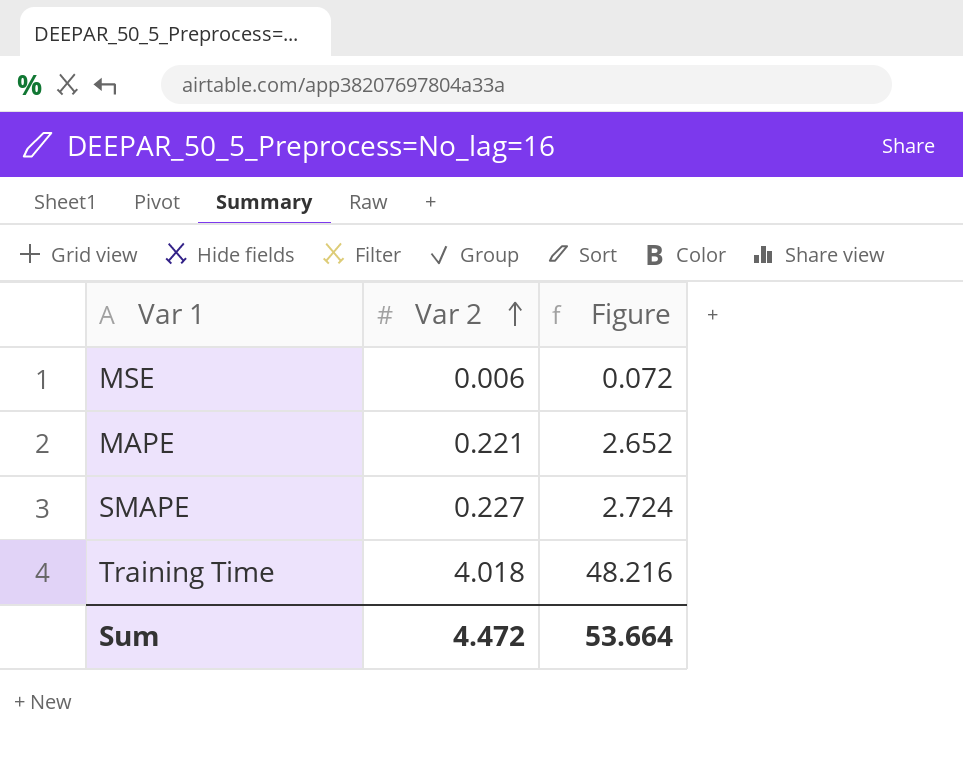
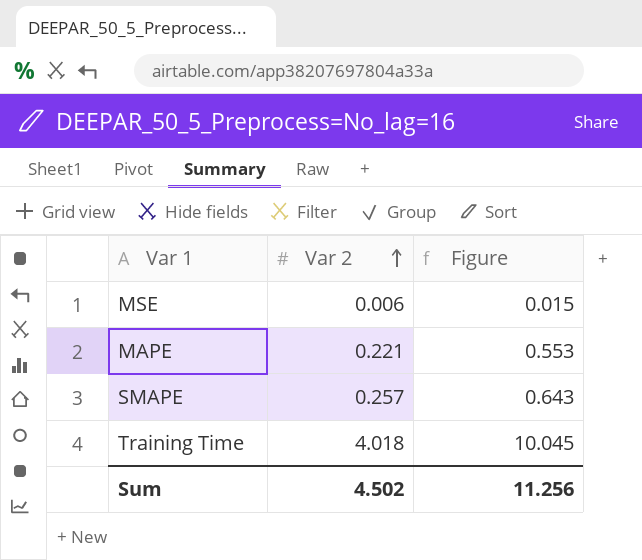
column Figure | formula: [Var 2] * 12 -> [Var 2] * 2.5
SMAPE | Var 2: 0.227 -> 0.257
Sum | Var 2: 4.472 -> 4.502
Sum | Figure: 53.664 -> 11.256

